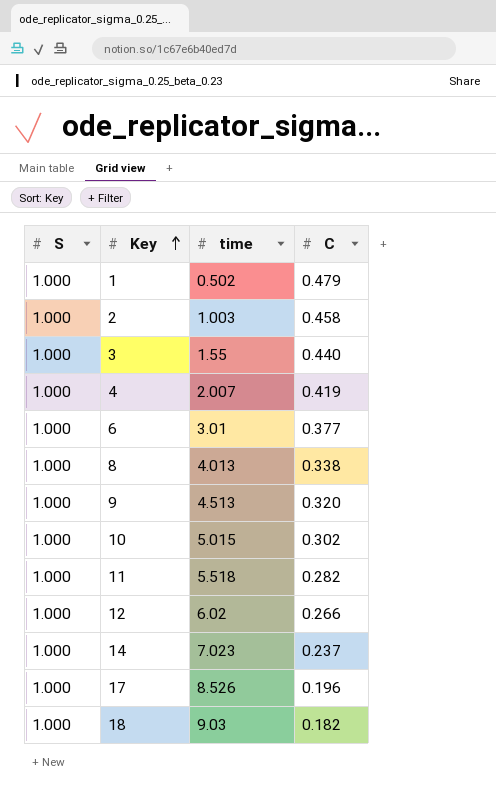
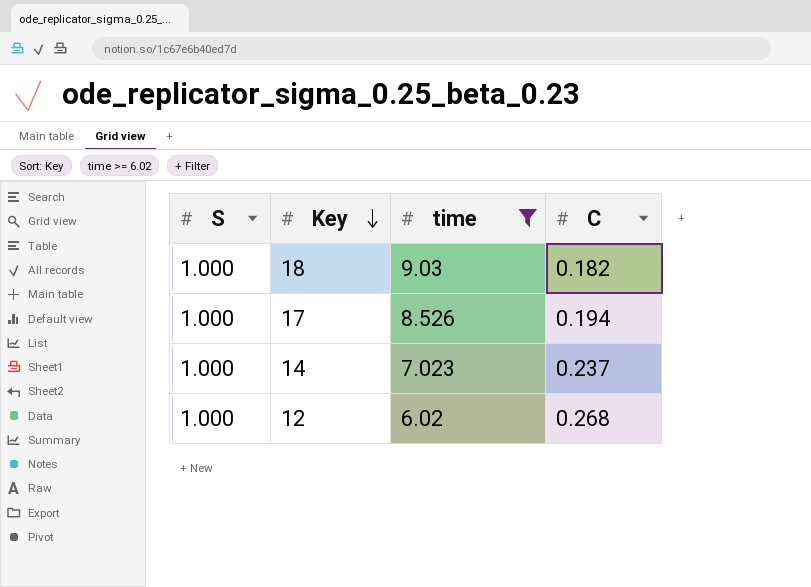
filter: none -> time >= 6.02
row order: Key ascending -> Key descending
17 | C: 0.196 -> 0.194
12 | C: 0.266 -> 0.268

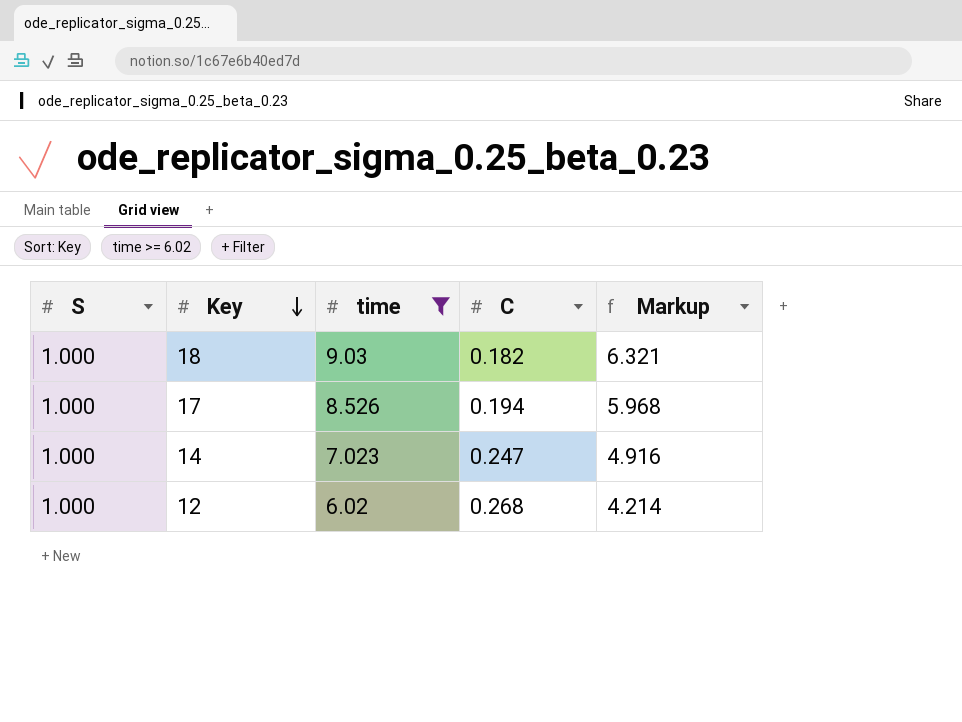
column Markup | formula: none -> [time] * 0.7
14 | C: 0.237 -> 0.247

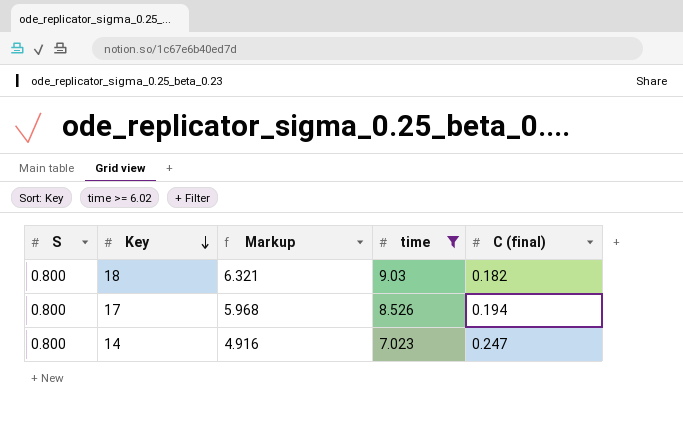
column Markup | position: 5 -> 3
column name: C -> C (final)
row 12: 1.000 | 6.02 | 0.268 | 4.214 -> none
18 | S: 1.000 -> 0.800
17 | S: 1.000 -> 0.800
14 | S: 1.000 -> 0.800

